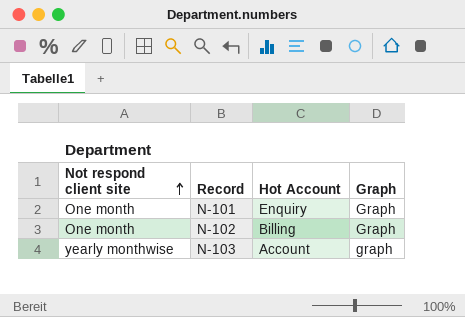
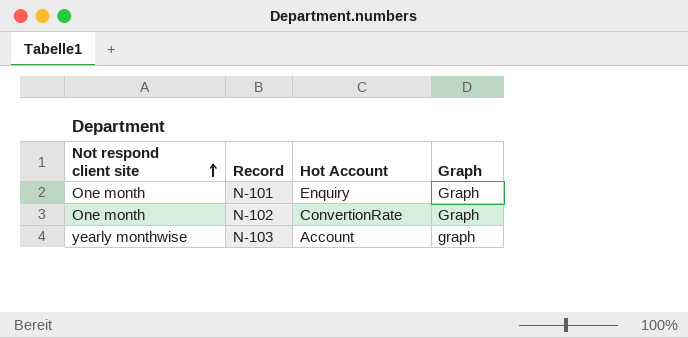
N-102 | Hot Account: Billing -> ConvertionRate

